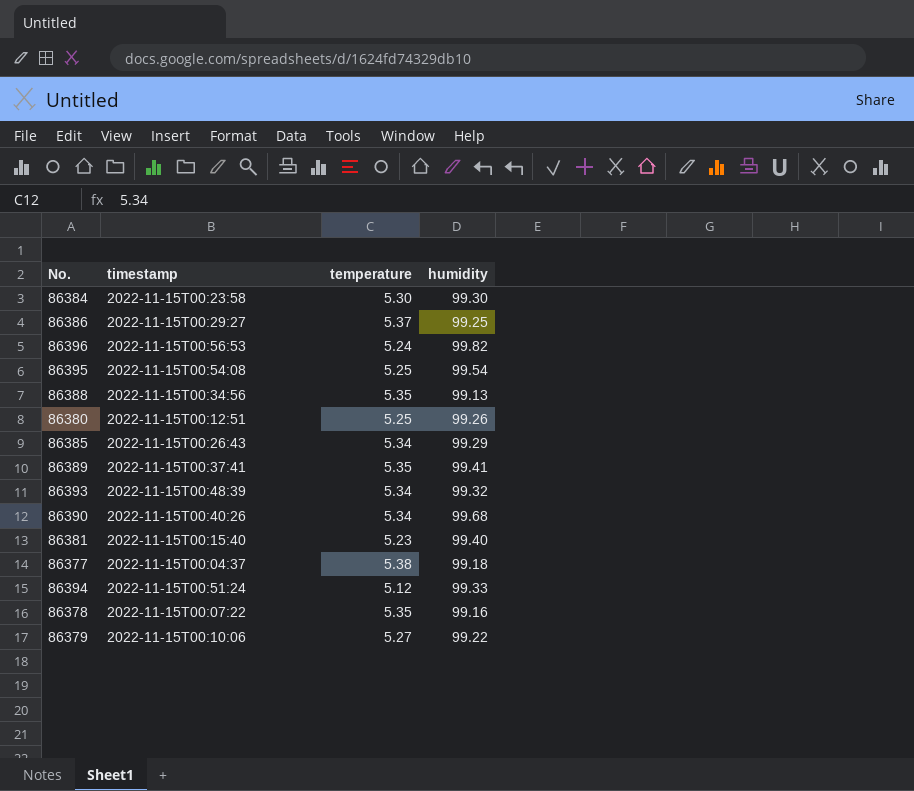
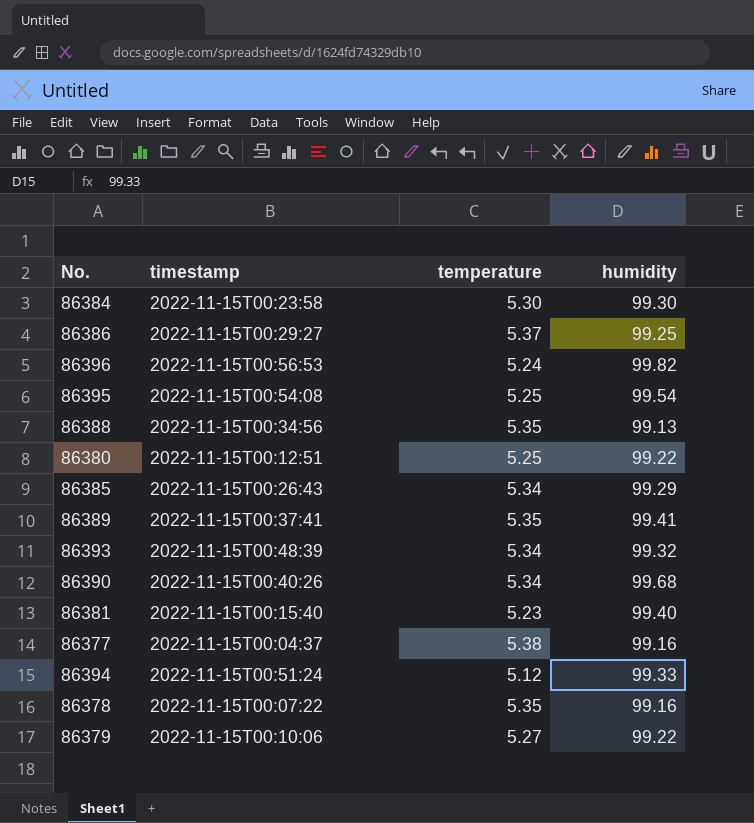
86380 | humidity: 99.26 -> 99.22
86377 | humidity: 99.18 -> 99.16

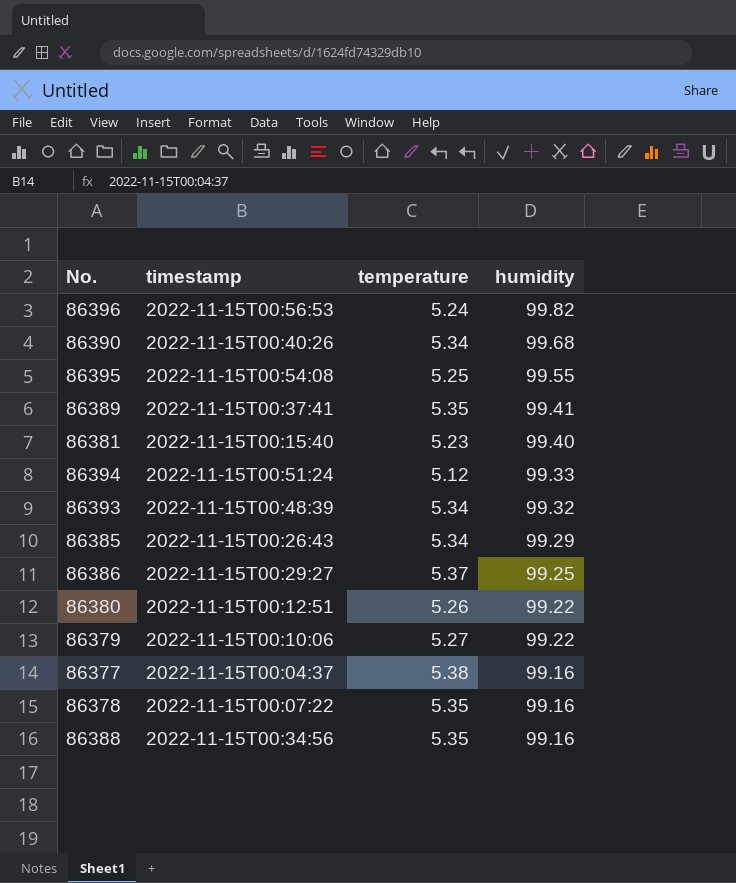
row order: none -> humidity descending
row 86384: 2022-11-15T00:23:58 | 5.30 | 99.30 -> none
86395 | humidity: 99.54 -> 99.55
86380 | temperature: 5.25 -> 5.26
86388 | humidity: 99.13 -> 99.16

